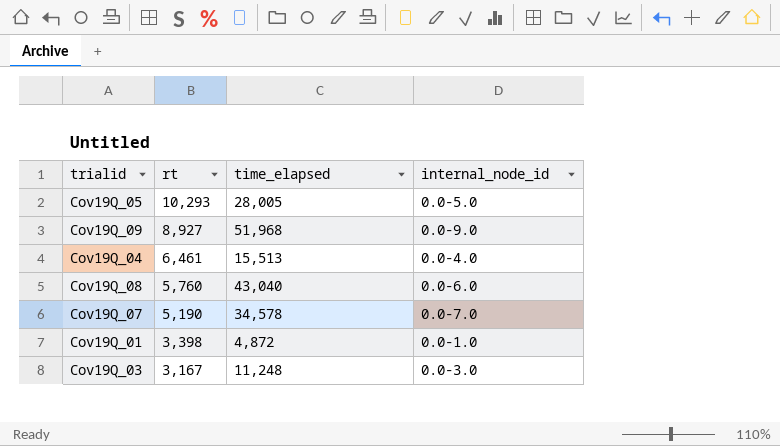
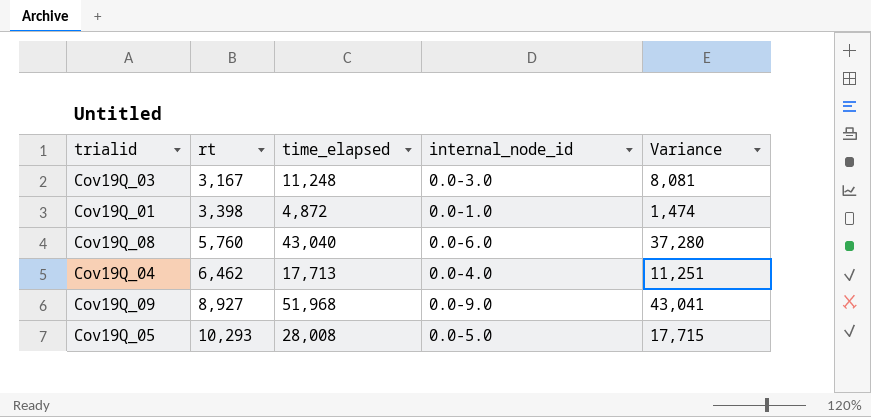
row order: rt descending -> rt ascending
column Variance | formula: none -> [time_elapsed] - [rt]
row Cov19Q_07: 5,190 | 34,578 | 0.0-7.0 -> none
Cov19Q_04 | rt: 6,461 -> 6,462
Cov19Q_04 | time_elapsed: 15,513 -> 17,713
Cov19Q_05 | time_elapsed: 28,005 -> 28,008

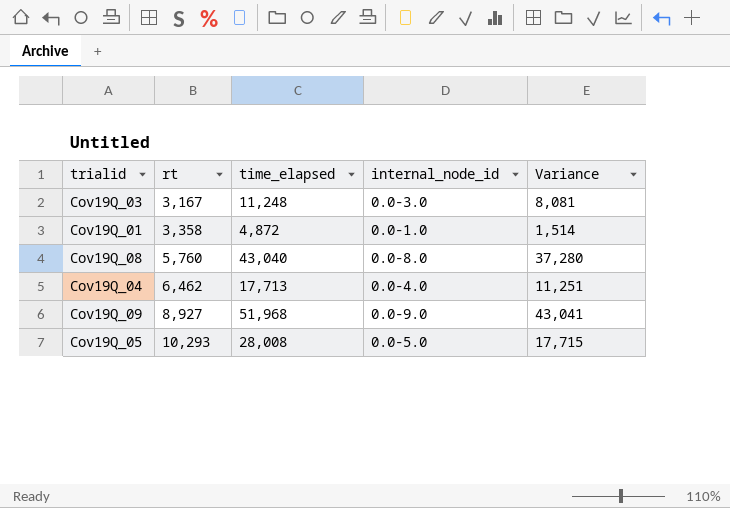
Cov19Q_01 | rt: 3,398 -> 3,358
Cov19Q_01 | Variance: 1,474 -> 1,514
Cov19Q_08 | internal_node_id: 0.0-6.0 -> 0.0-8.0

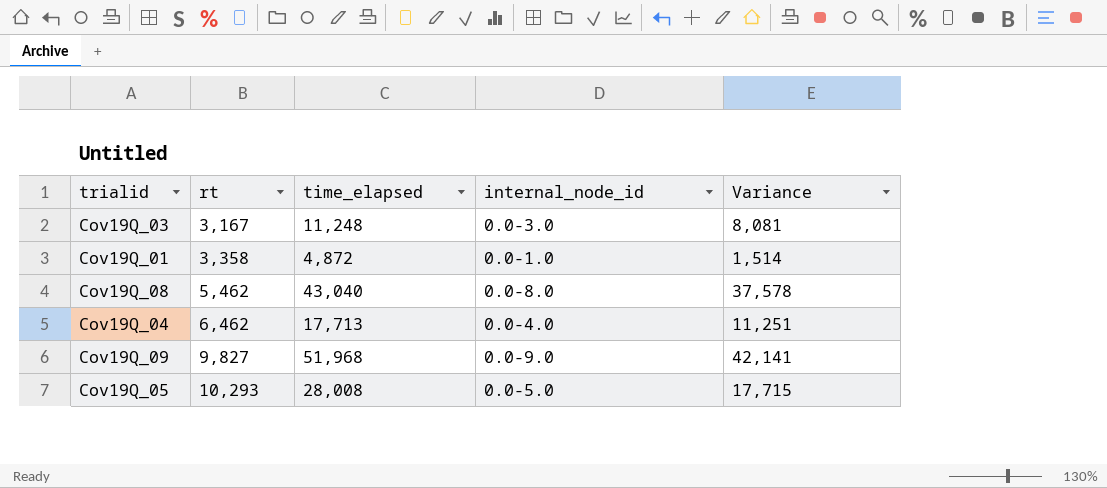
Cov19Q_08 | rt: 5,760 -> 5,462
Cov19Q_08 | Variance: 37,280 -> 37,578
Cov19Q_09 | rt: 8,927 -> 9,827
Cov19Q_09 | Variance: 43,041 -> 42,141

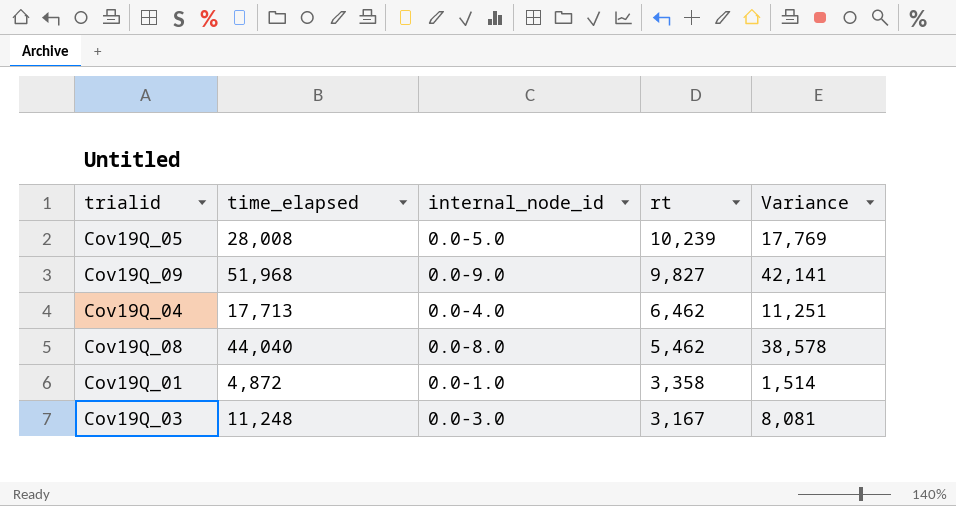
row order: rt ascending -> rt descending
column rt | position: 2 -> 4
Cov19Q_05 | rt: 10,293 -> 10,239
Cov19Q_05 | Variance: 17,715 -> 17,769
Cov19Q_08 | time_elapsed: 43,040 -> 44,040
Cov19Q_08 | Variance: 37,578 -> 38,578

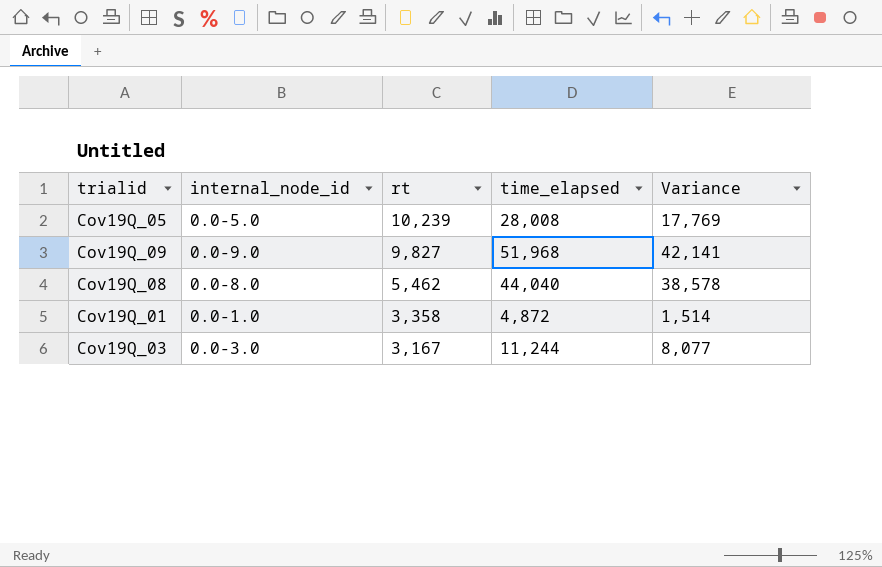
column time_elapsed | position: 2 -> 4
row Cov19Q_04: 17,713 | 0.0-4.0 | 6,462 | 11,251 -> none
Cov19Q_03 | time_elapsed: 11,248 -> 11,244
Cov19Q_03 | Variance: 8,081 -> 8,077

